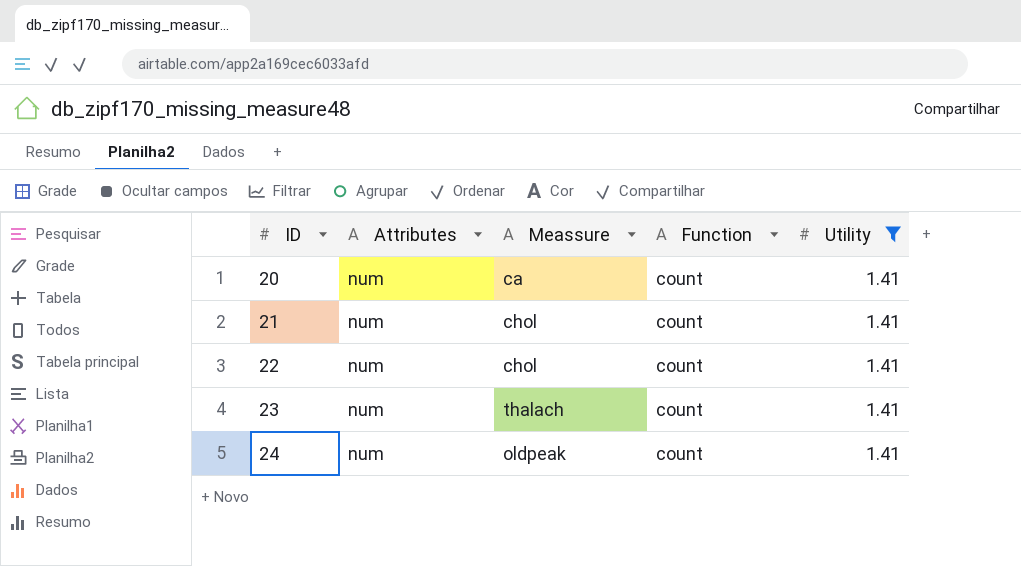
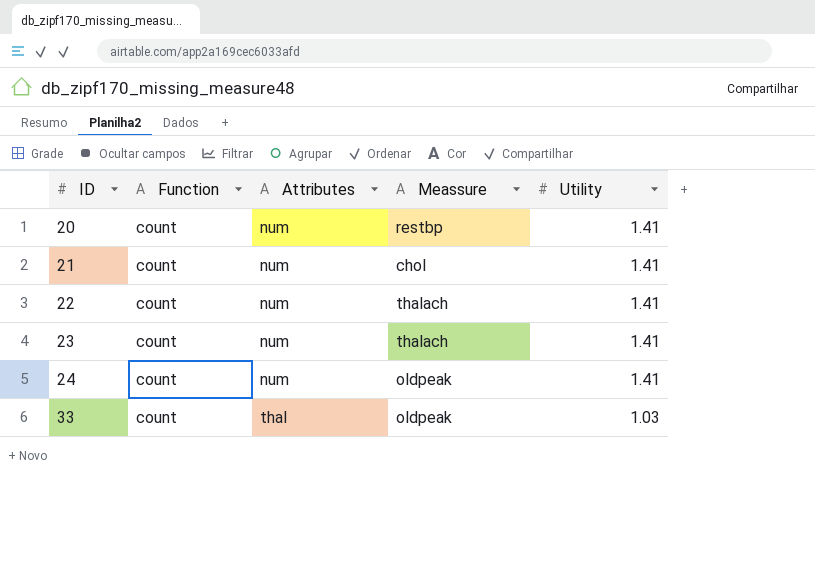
filter: Utility = 1.41 -> none
column Function | position: 4 -> 2
20 | Meassure: ca -> restbp
22 | Meassure: chol -> thalach

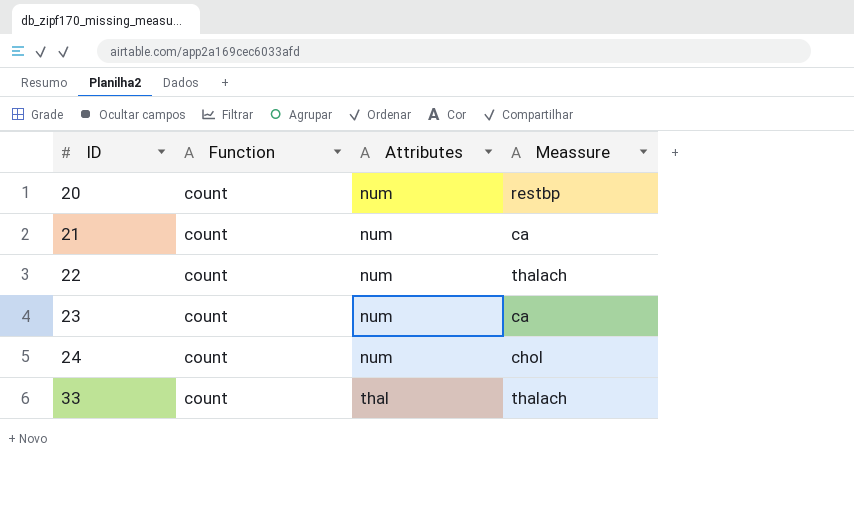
column Utility | position: 5 -> none
21 | Meassure: chol -> ca
23 | Meassure: thalach -> ca
24 | Meassure: oldpeak -> chol
33 | Meassure: oldpeak -> thalach

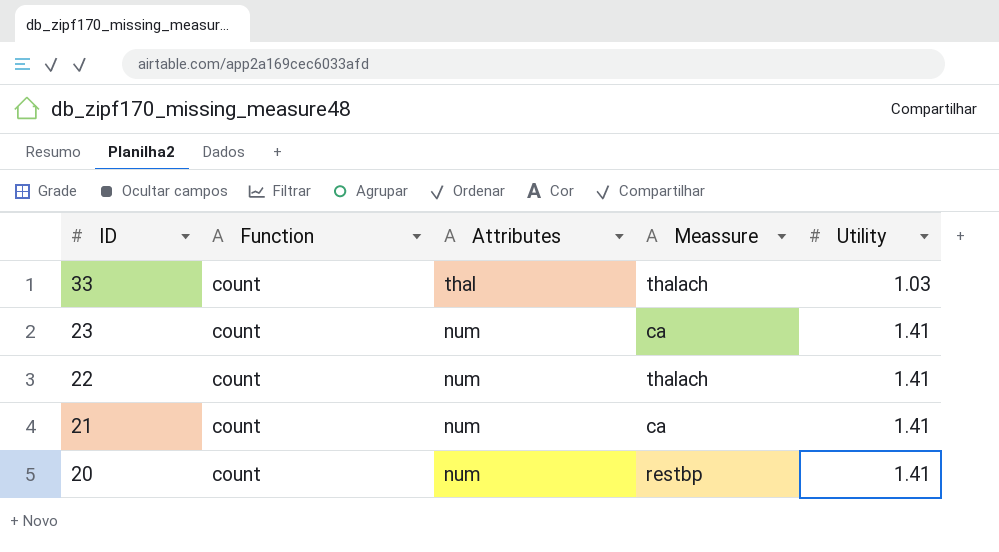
row order: ID ascending -> ID descending
column Utility | position: none -> 5
row 24: count | num | chol -> none

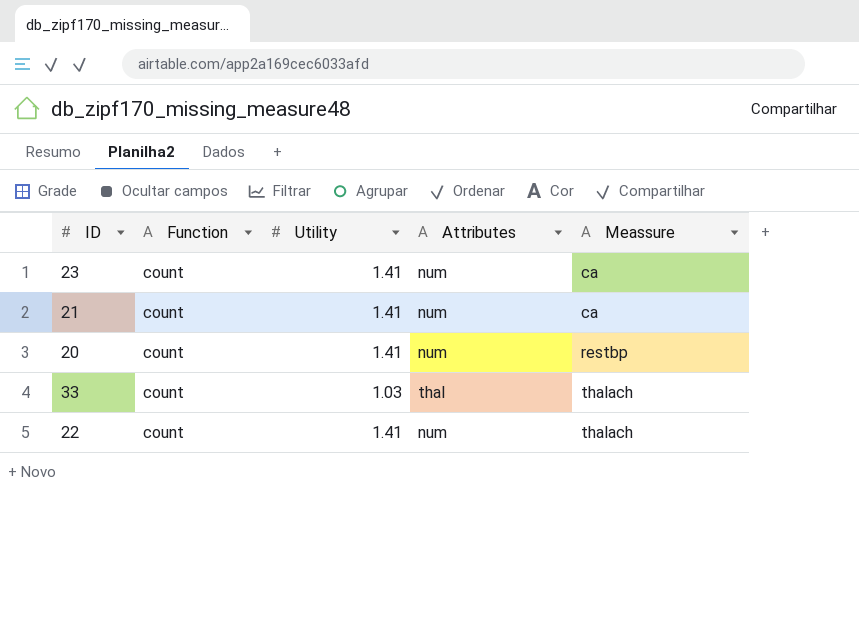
row order: ID descending -> Meassure ascending
column Utility | position: 5 -> 3

